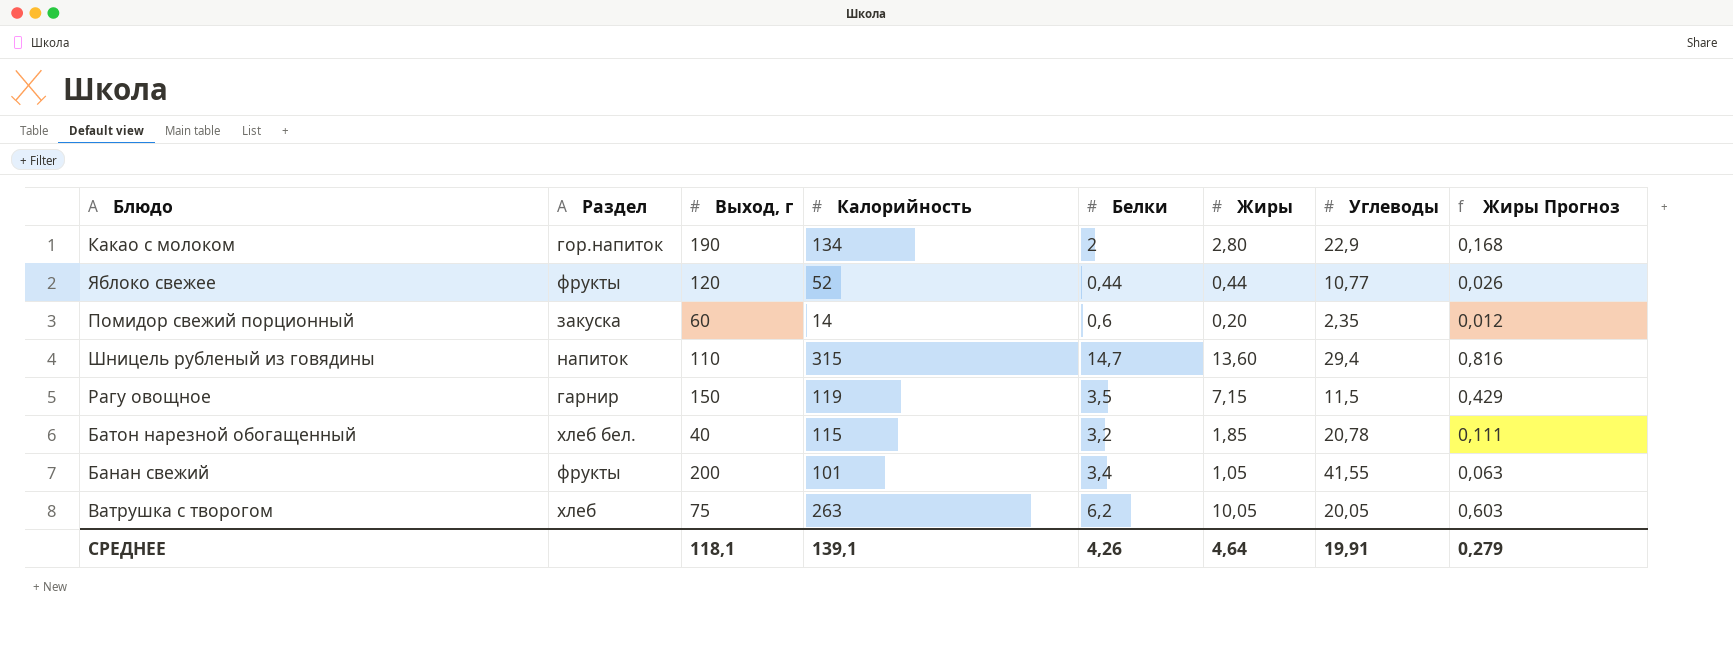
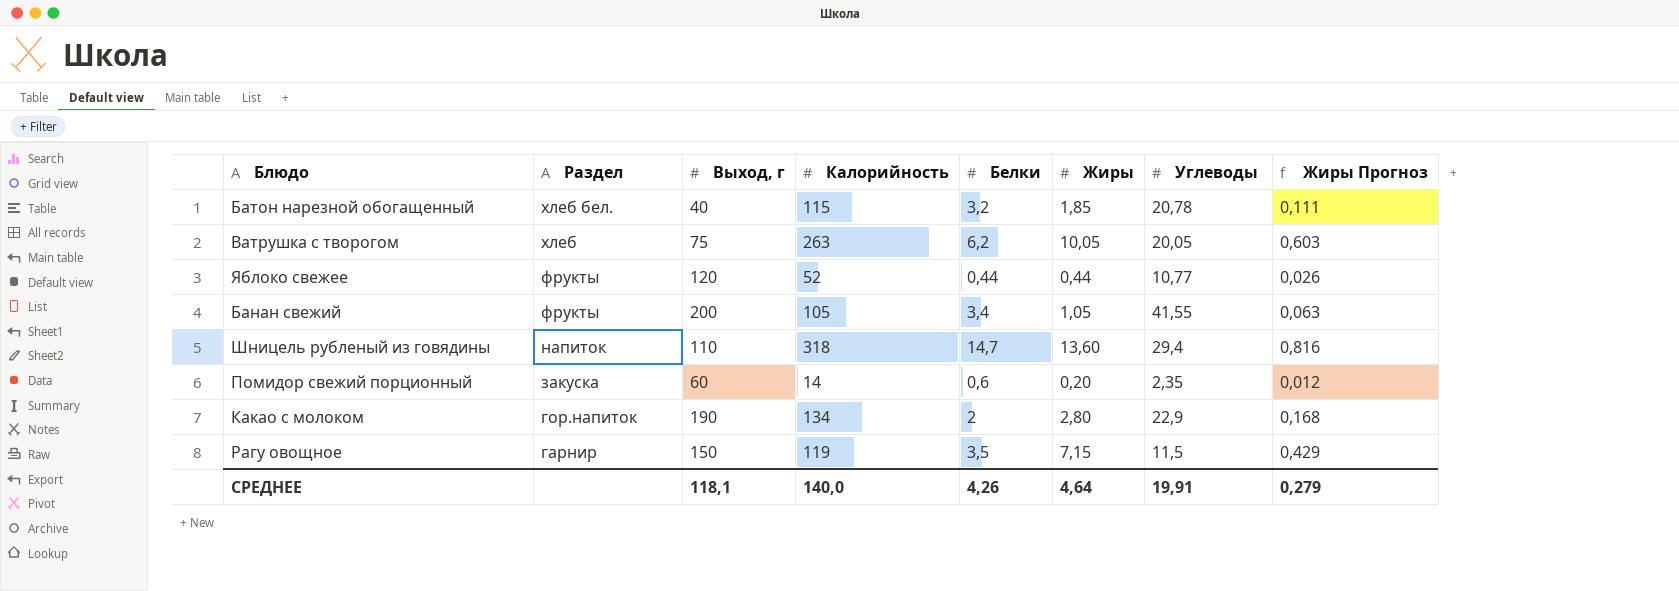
row order: none -> Раздел descending
Банан свежий | Калорийность: 101 -> 105
Шницель рубленый из говядины | Калорийность: 315 -> 318
СРЕДНЕЕ | Калорийность: 139,1 -> 140,0

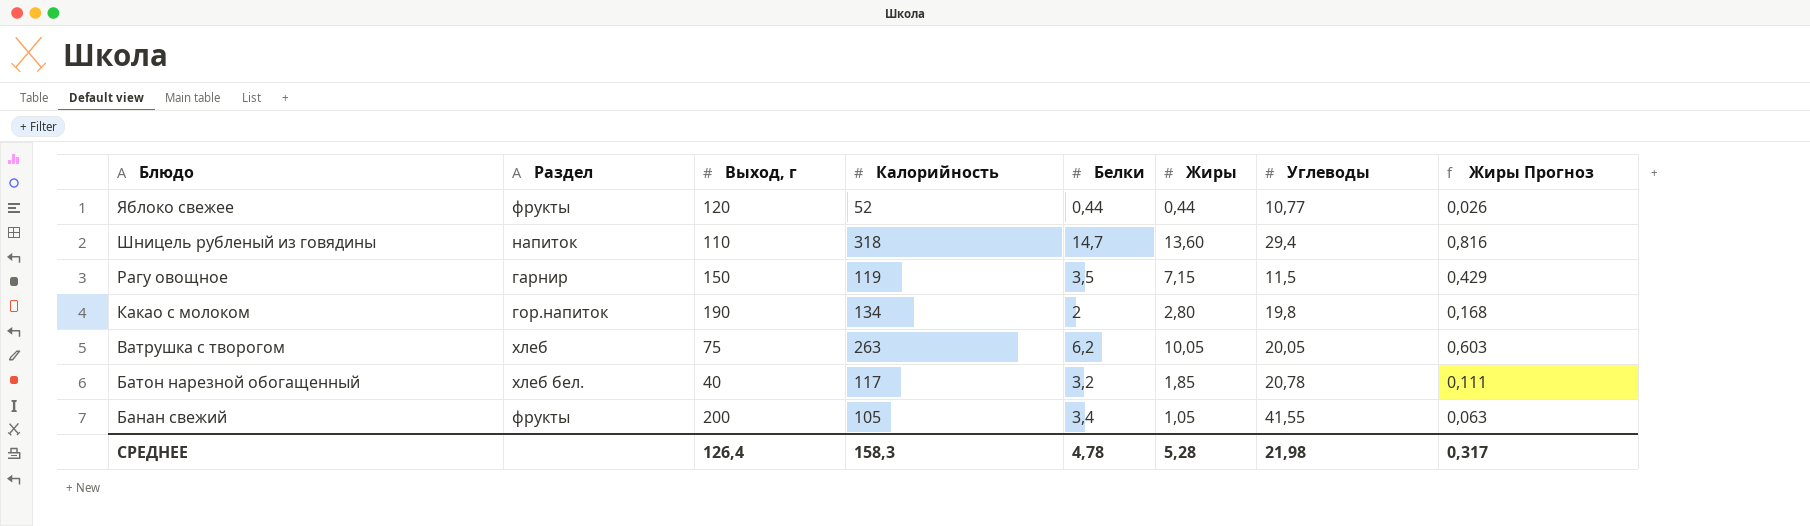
row order: Раздел descending -> Блюдо descending
row Помидор свежий порционный: закуска | 60 | 14 | 0,6 | 0,20 | 2,35 | 0,012 -> none
Какао с молоком | Углеводы: 22,9 -> 19,8
Батон нарезной обогащенный | Калорийность: 115 -> 117
СРЕДНЕЕ | Выход, г: 118,1 -> 126,4
СРЕДНЕЕ | Калорийность: 140,0 -> 158,3
СРЕДНЕЕ | Белки: 4,26 -> 4,78
СРЕДНЕЕ | Жиры: 4,64 -> 5,28
СРЕДНЕЕ | Углеводы: 19,91 -> 21,98
СРЕДНЕЕ | Жиры Прогноз: 0,279 -> 0,317

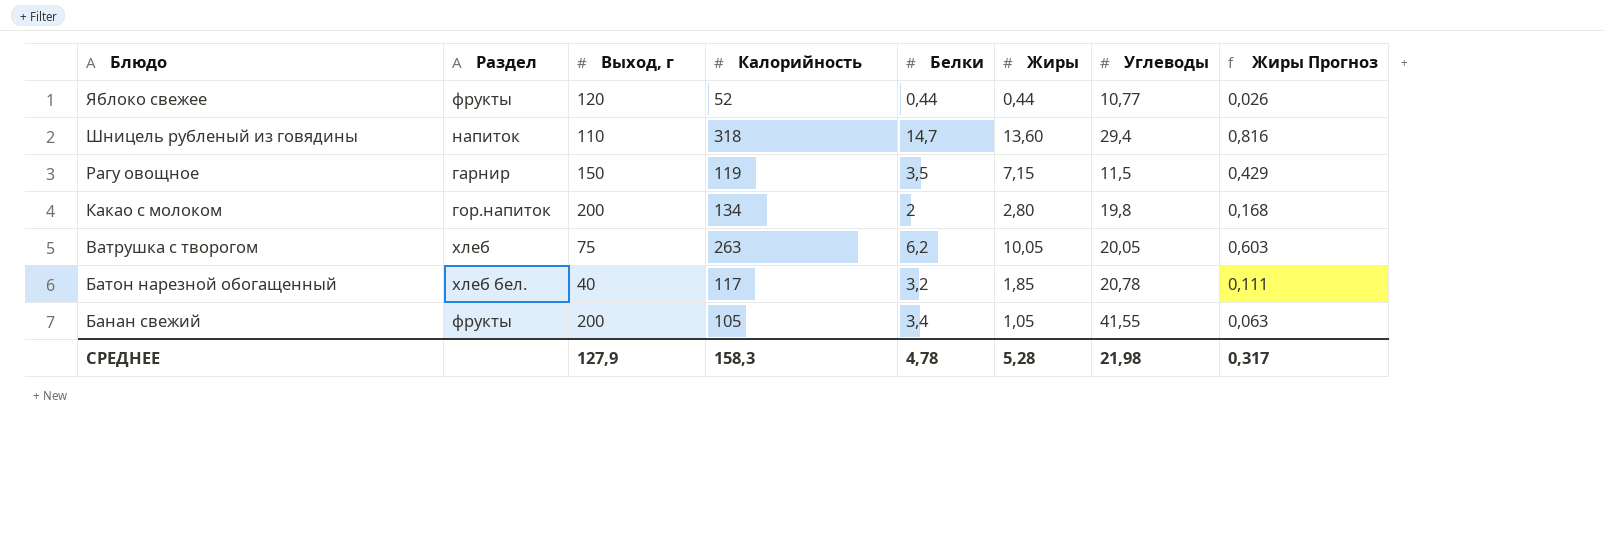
Какао с молоком | Выход, г: 190 -> 200
СРЕДНЕЕ | Выход, г: 126,4 -> 127,9

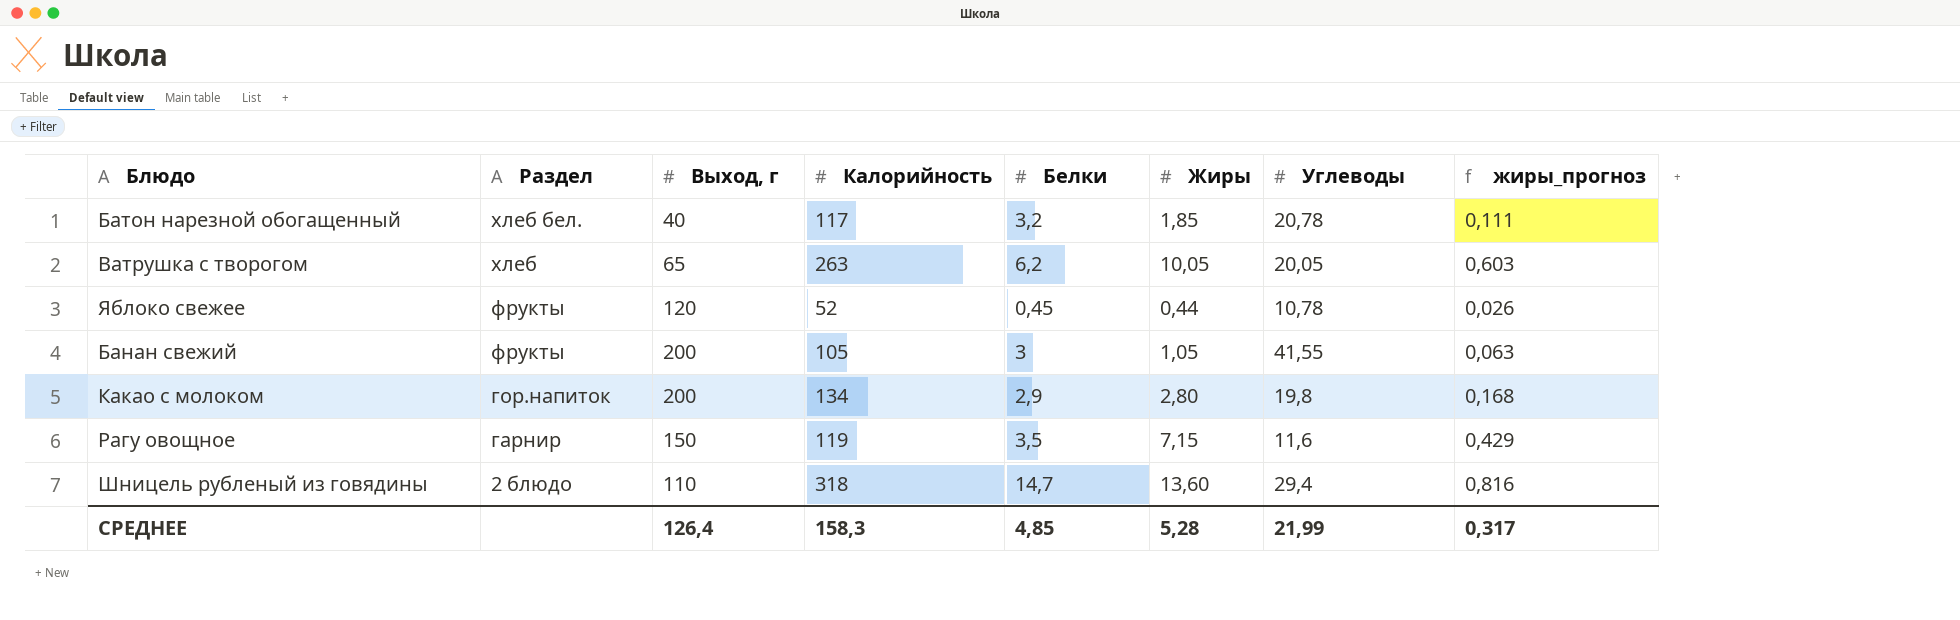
row order: Блюдо descending -> Раздел descending
column name: Жиры Прогноз -> жиры_прогноз
Ватрушка с творогом | Выход, г: 75 -> 65
Яблоко свежее | Белки: 0,44 -> 0,45
Яблоко свежее | Углеводы: 10,77 -> 10,78
Банан свежий | Белки: 3,4 -> 3
Какао с молоком | Белки: 2 -> 2,9
Рагу овощное | Углеводы: 11,5 -> 11,6
Шницель рубленый из говядины | Раздел: напиток -> 2 блюдо
СРЕДНЕЕ | Выход, г: 127,9 -> 126,4
СРЕДНЕЕ | Белки: 4,78 -> 4,85
СРЕДНЕЕ | Углеводы: 21,98 -> 21,99

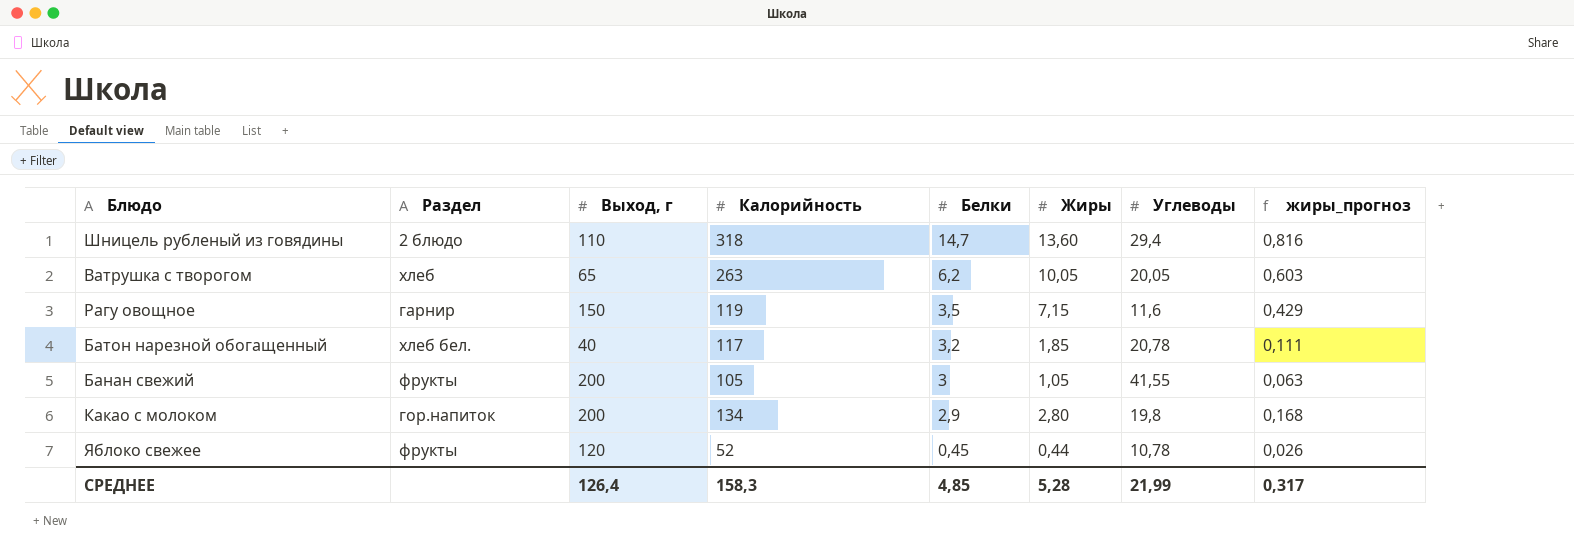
row order: Раздел descending -> Белки descending

